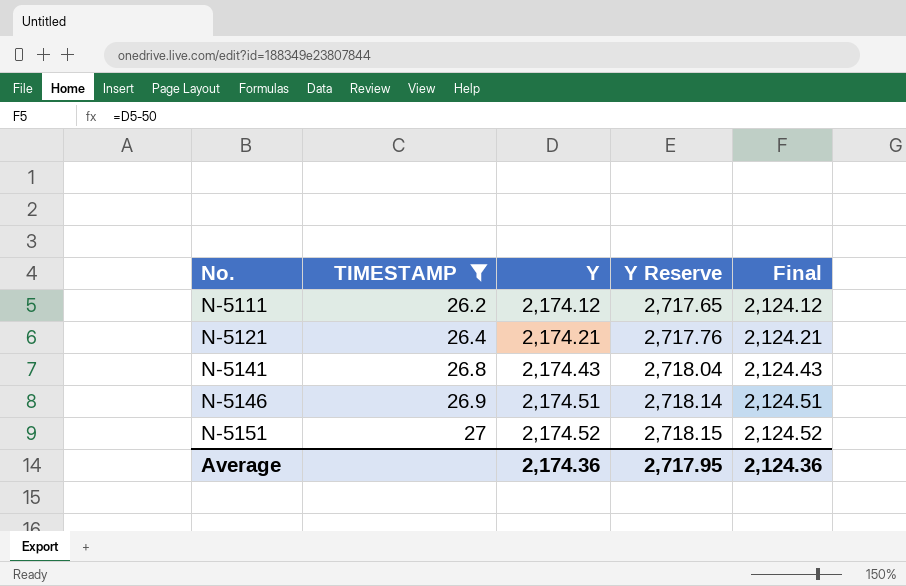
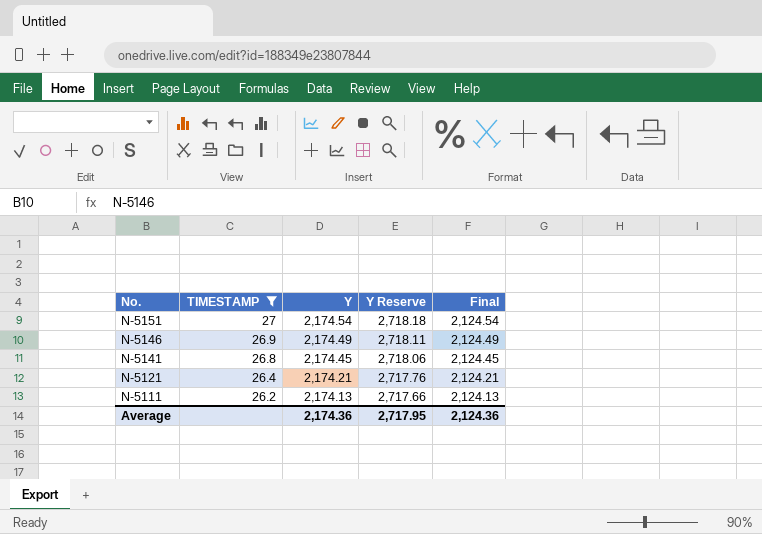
row order: No. ascending -> No. descending
N-5151 | Y: 2,174.52 -> 2,174.54
N-5151 | Y Reserve: 2,718.15 -> 2,718.18
N-5151 | Final: 2,124.52 -> 2,124.54
N-5146 | Y: 2,174.51 -> 2,174.49
N-5146 | Y Reserve: 2,718.14 -> 2,718.11
N-5146 | Final: 2,124.51 -> 2,124.49
N-5141 | Y: 2,174.43 -> 2,174.45
N-5141 | Y Reserve: 2,718.04 -> 2,718.06
N-5141 | Final: 2,124.43 -> 2,124.45
N-5111 | Y: 2,174.12 -> 2,174.13
N-5111 | Y Reserve: 2,717.65 -> 2,717.66
N-5111 | Final: 2,124.12 -> 2,124.13

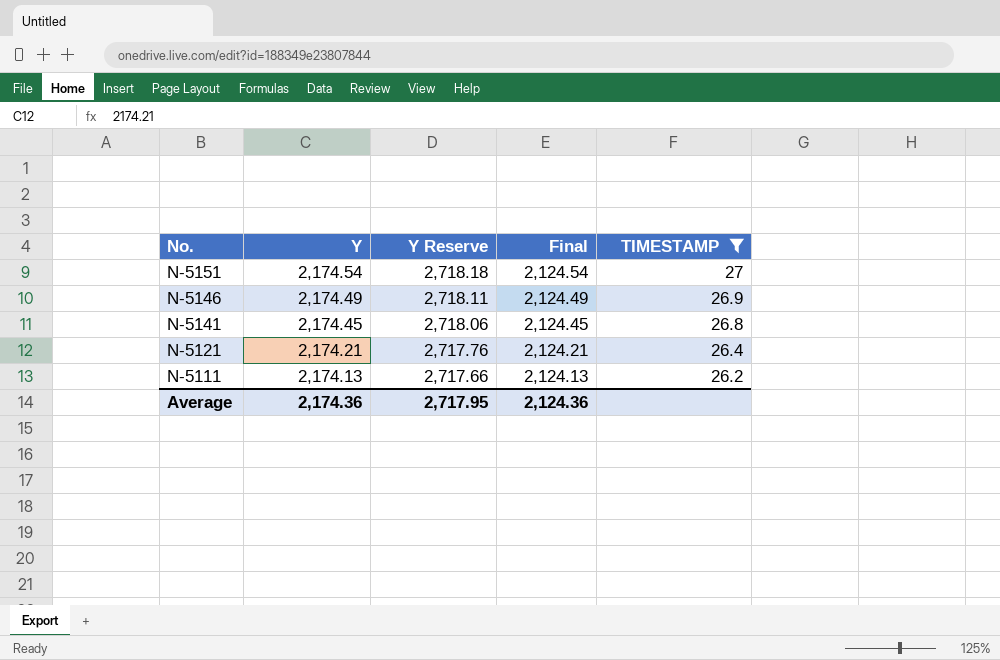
column TIMESTAMP | position: 2 -> 5

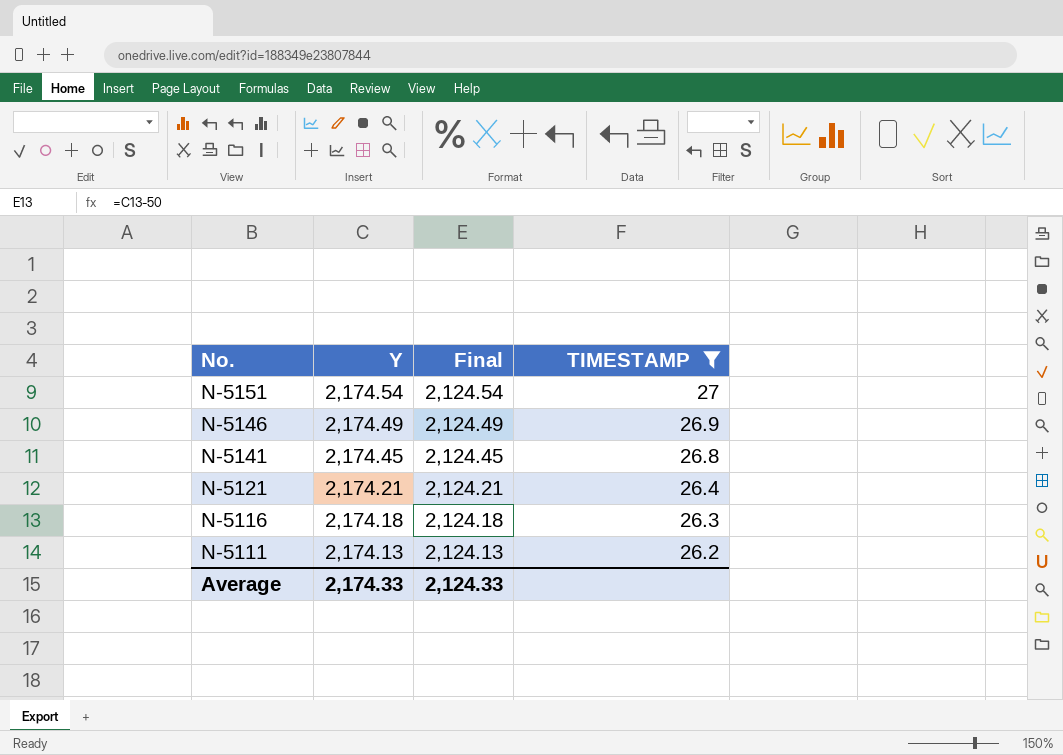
column Y Reserve | formula: [Y] * 1.25 -> none
row N-5116: none -> 2,174.18 | 2,124.18 | 26.3
Average | Y: 2,174.36 -> 2,174.33
Average | Final: 2,124.36 -> 2,124.33

